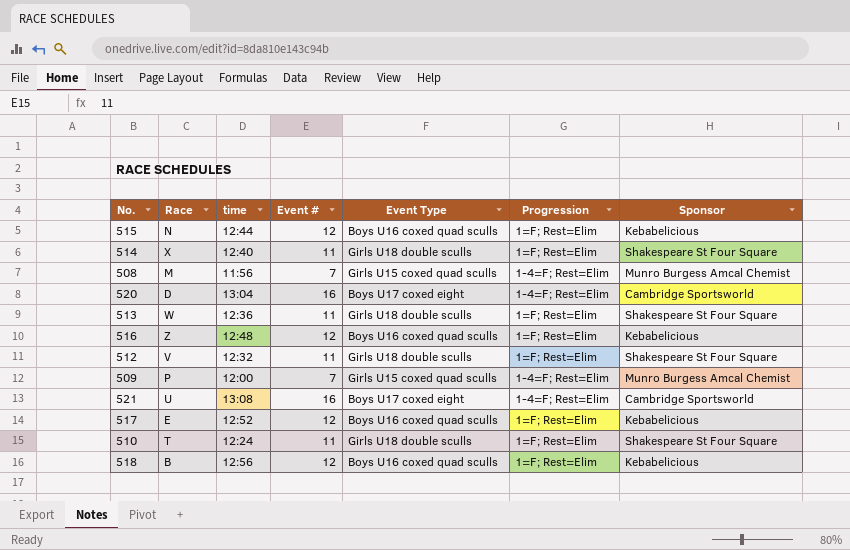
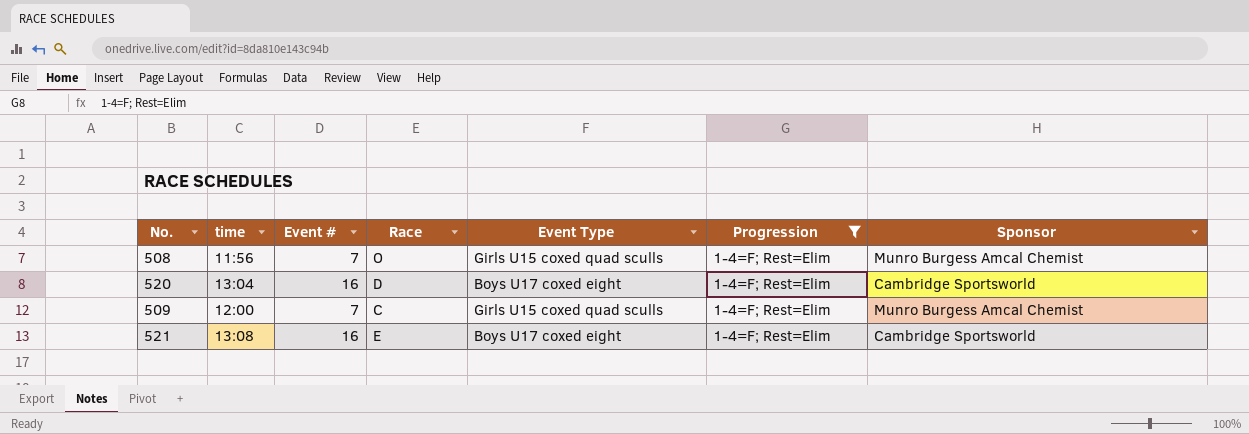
filter: none -> Progression = 1-4=F; Rest=Elim
column Race | position: 2 -> 4
508 | Race: M -> O
509 | Race: P -> C
521 | Race: U -> E

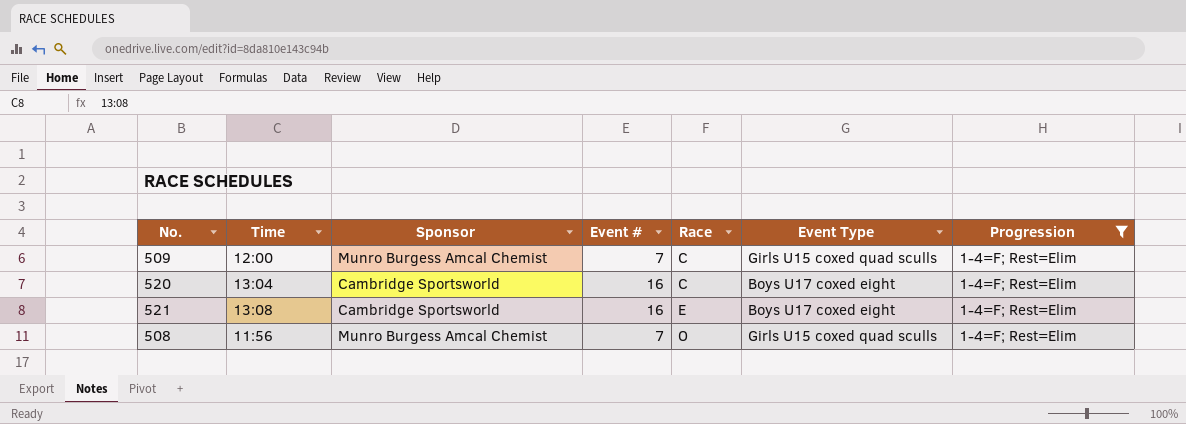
row order: none -> Race ascending
column name: time -> Time
column Sponsor | position: 7 -> 3
520 | Race: D -> C

